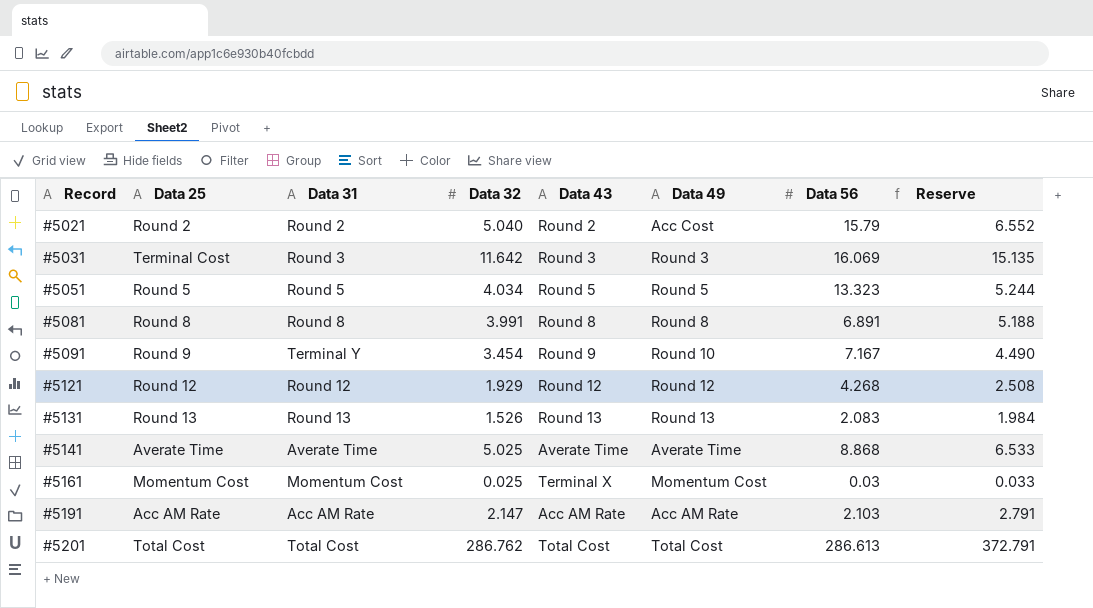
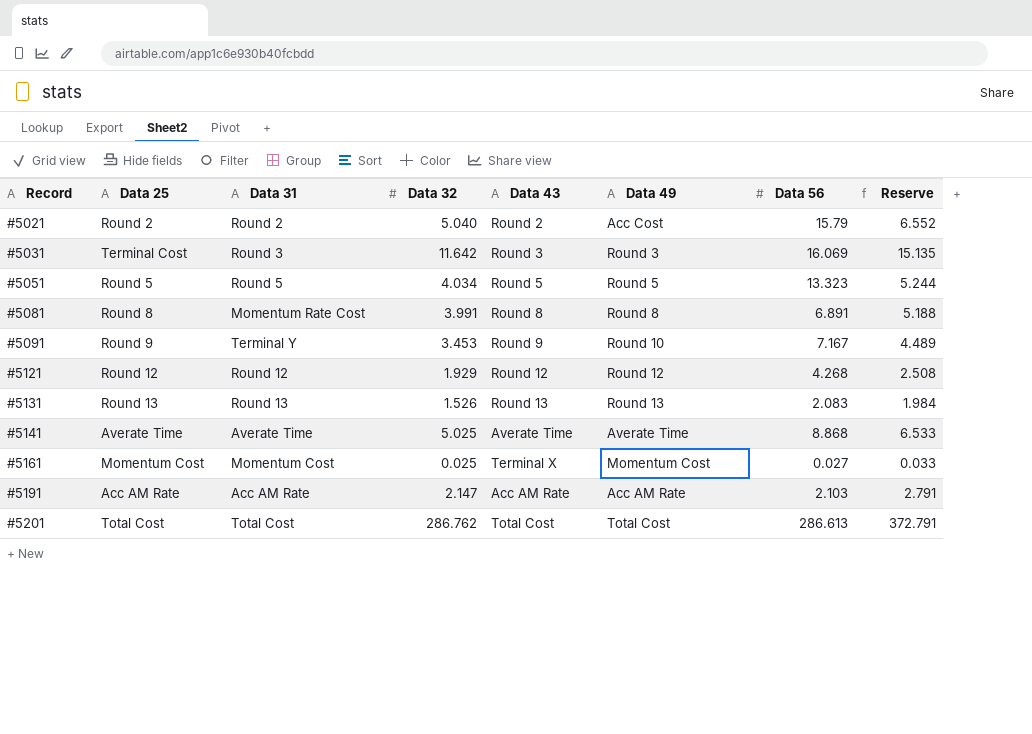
#5081 | Data 31: Round 8 -> Momentum Rate Cost
#5091 | Data 32: 3.454 -> 3.453
#5091 | Reserve: 4.490 -> 4.489
#5161 | Data 56: 0.03 -> 0.027

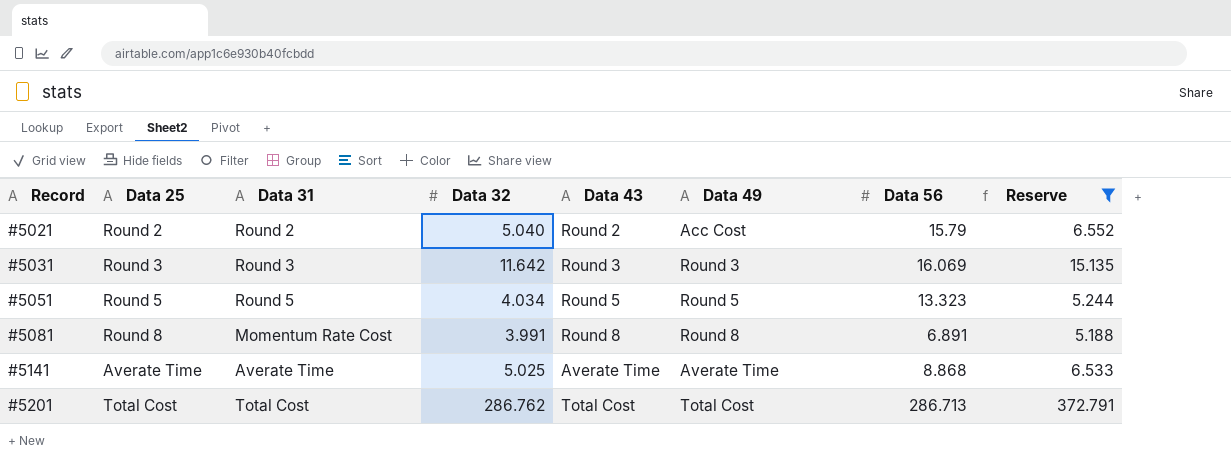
filter: none -> Reserve >= 5.188
#5031 | Data 25: Terminal Cost -> Round 3
#5201 | Data 56: 286.613 -> 286.713

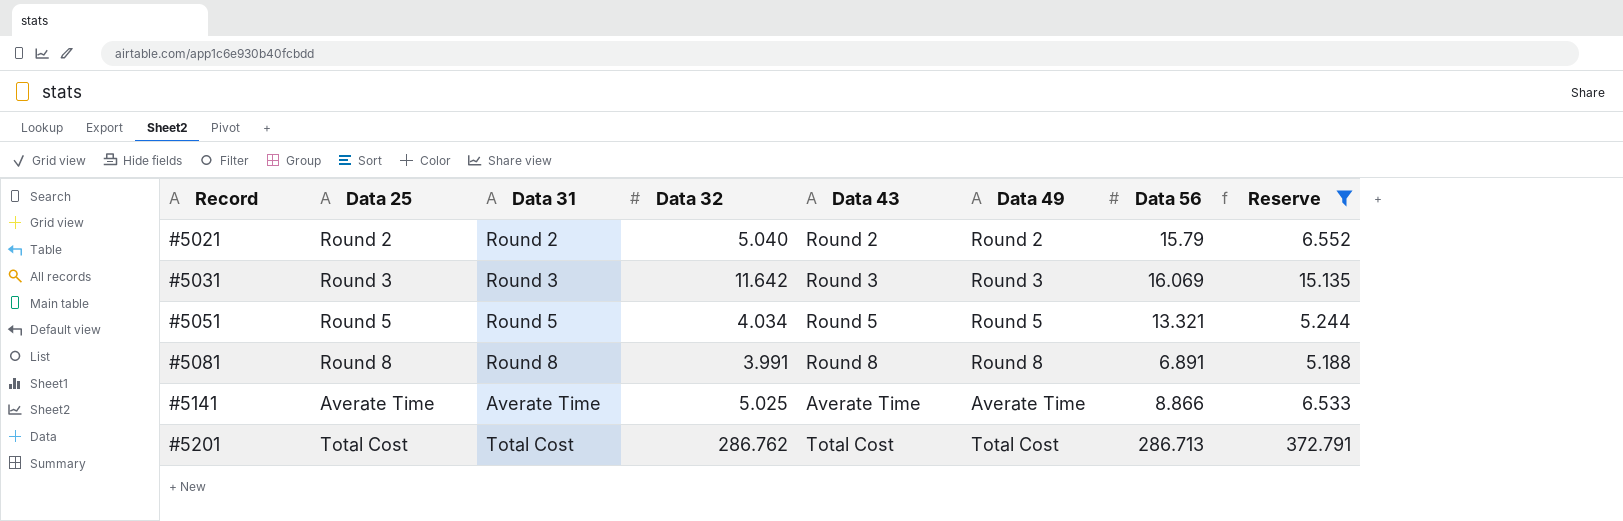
#5021 | Data 49: Acc Cost -> Round 2
#5051 | Data 56: 13.323 -> 13.321
#5081 | Data 31: Momentum Rate Cost -> Round 8
#5141 | Data 56: 8.868 -> 8.866

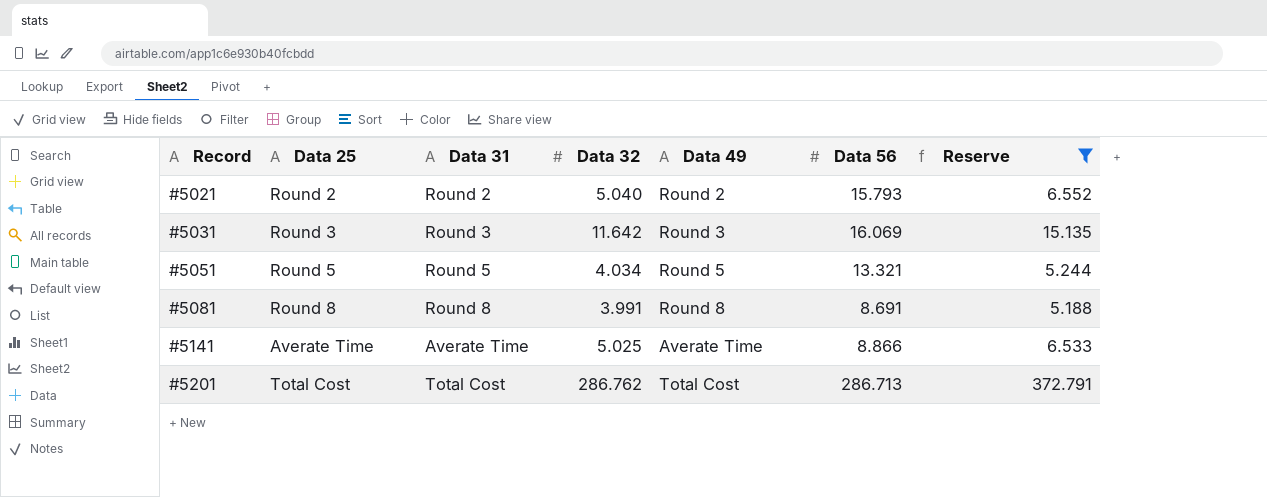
column Data 43 | position: 5 -> none
#5021 | Data 56: 15.79 -> 15.793
#5081 | Data 56: 6.891 -> 8.691

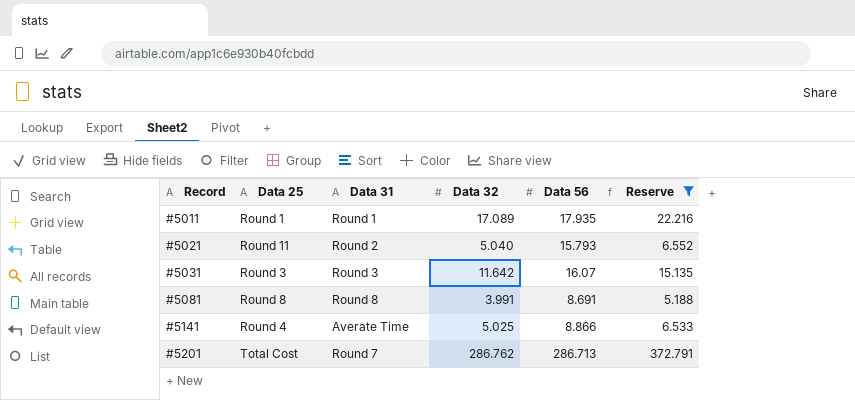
column Data 49 | position: 5 -> none
row #5051: Round 5 | Round 5 | 4.034 | Round 5 | 13.321 | 5.244 -> none
row #5011: none -> Round 1 | Round 1 | 17.089 | 17.935 | 22.216
#5021 | Data 25: Round 2 -> Round 11
#5031 | Data 56: 16.069 -> 16.07
#5141 | Data 25: Averate Time -> Round 4
#5201 | Data 31: Total Cost -> Round 7

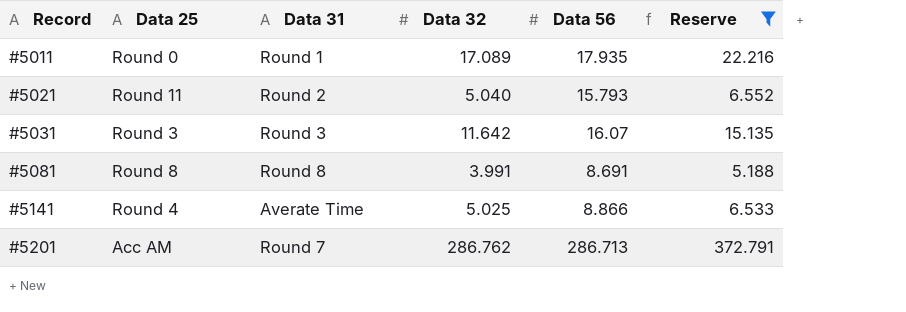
#5011 | Data 25: Round 1 -> Round 0
#5201 | Data 25: Total Cost -> Acc AM

